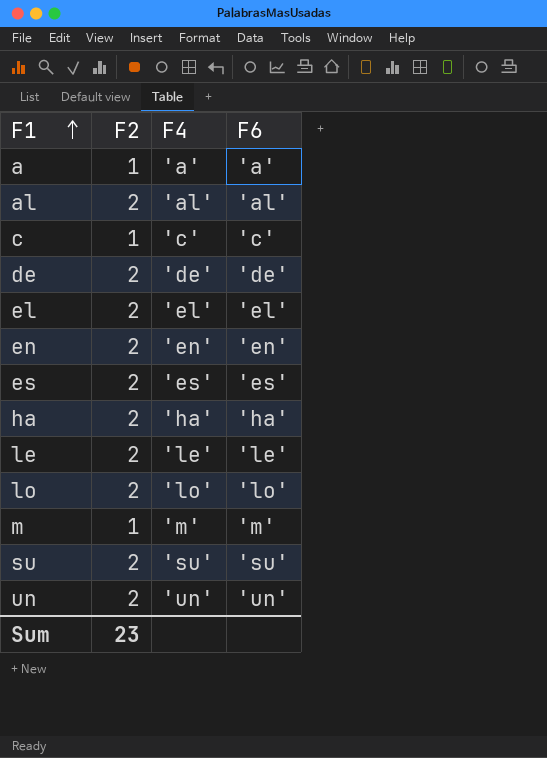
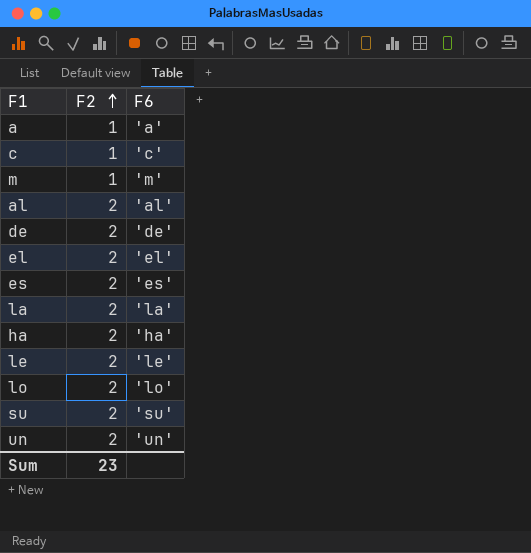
row order: F1 ascending -> F2 ascending
column F4 | position: 3 -> none
row en: 2 | 'en' | 'en' -> none
row la: none -> 2 | 'la'

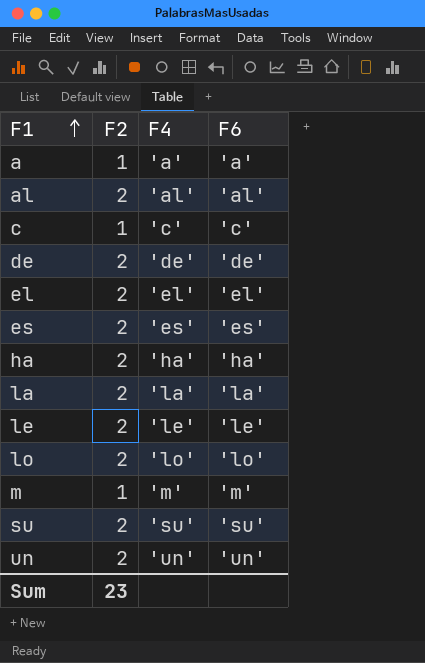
row order: F2 ascending -> F1 ascending
column F4 | position: none -> 3

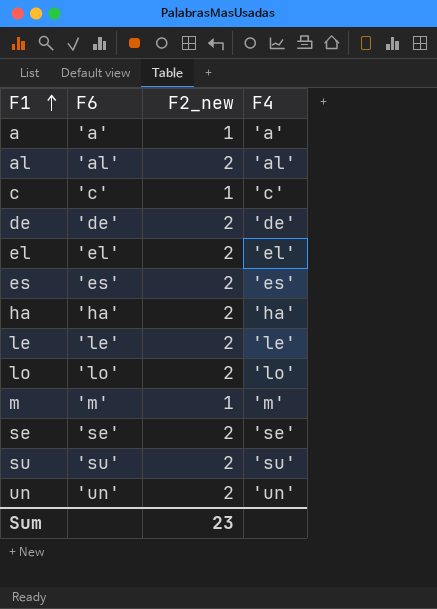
column F6 | position: 4 -> 2
column name: F2 -> F2_new
row la: 2 | 'la' | 'la' -> none
row se: none -> 'se' | 2 | 'se'

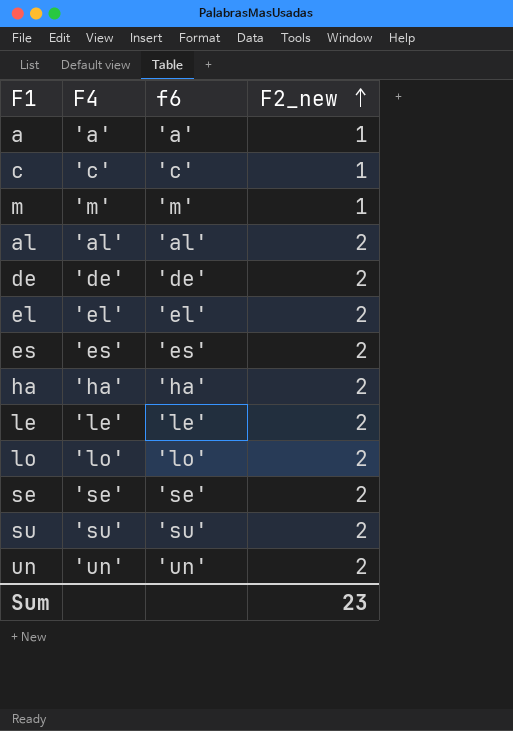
row order: F1 ascending -> F2_new ascending
column F4 | position: 4 -> 2
column name: F6 -> f6

